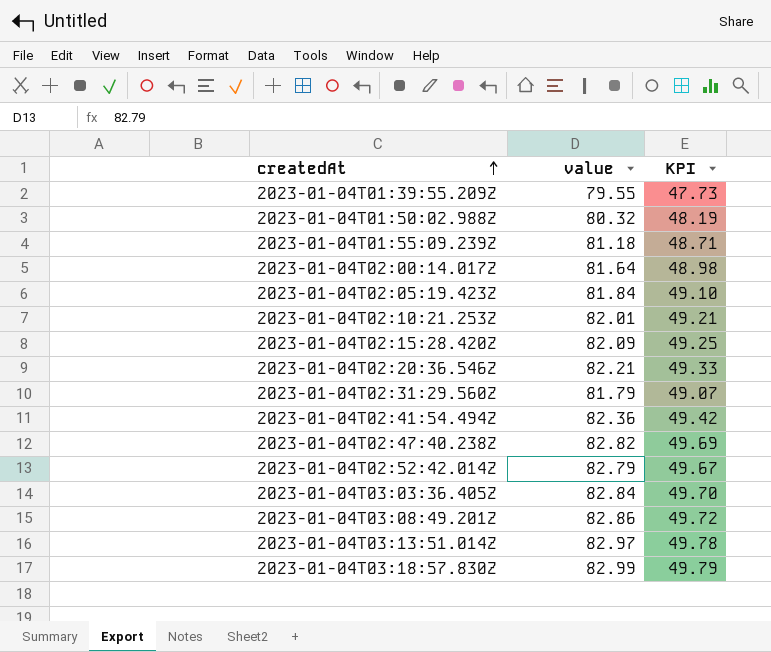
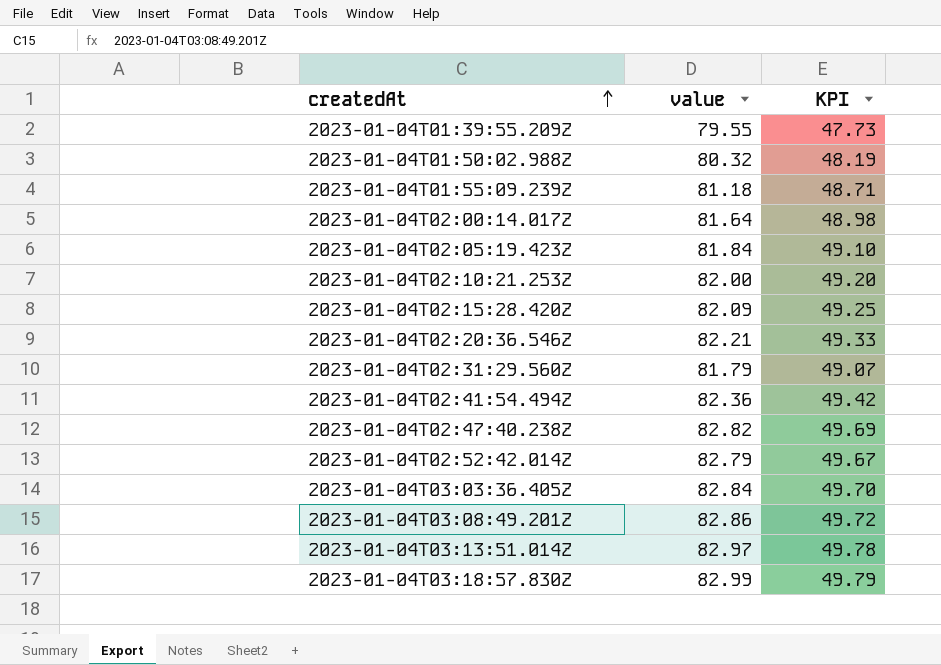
2023-01-04T02:10:21.253Z | value: 82.01 -> 82.00
2023-01-04T02:10:21.253Z | KPI: 49.21 -> 49.20

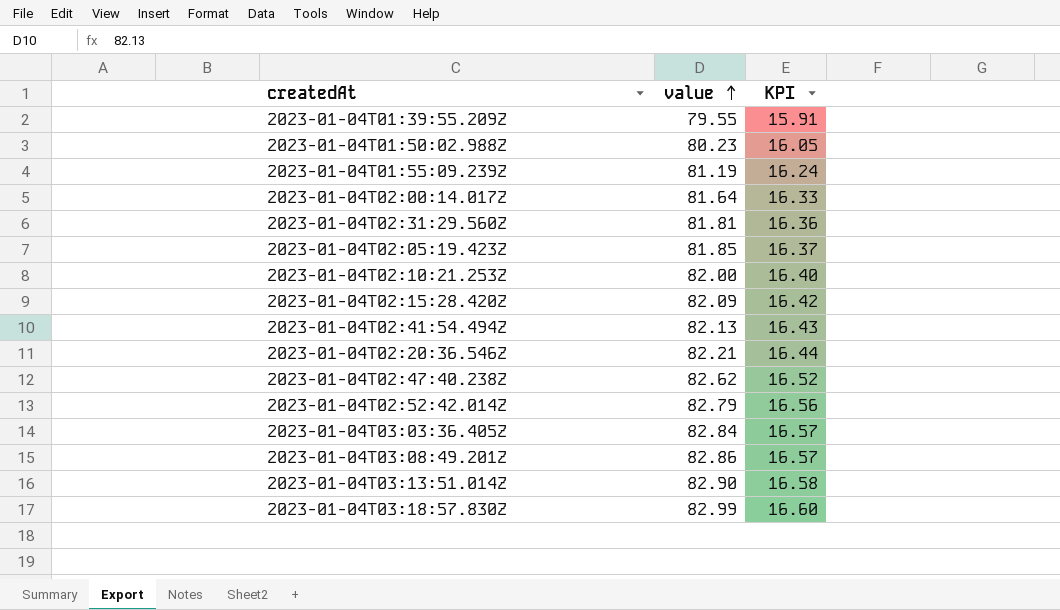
row order: createdAt ascending -> value ascending
column KPI | formula: [value] * 0.6 -> [value] * 0.2
2023-01-04T01:50:02.988Z | value: 80.32 -> 80.23
2023-01-04T01:55:09.239Z | value: 81.18 -> 81.19
2023-01-04T02:31:29.560Z | value: 81.79 -> 81.81
2023-01-04T02:05:19.423Z | value: 81.84 -> 81.85
2023-01-04T02:41:54.494Z | value: 82.36 -> 82.13
2023-01-04T02:47:40.238Z | value: 82.82 -> 82.62
2023-01-04T03:13:51.014Z | value: 82.97 -> 82.90

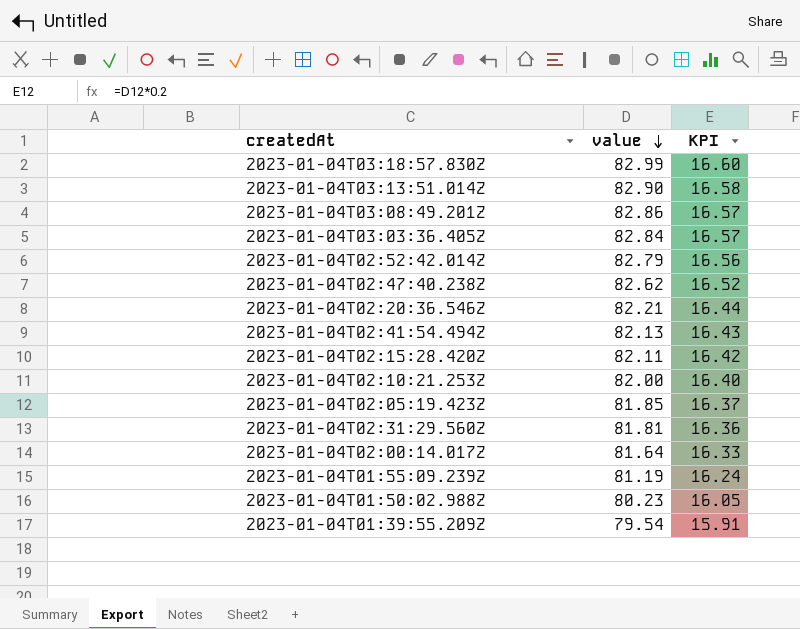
row order: value ascending -> value descending
2023-01-04T02:15:28.420Z | value: 82.09 -> 82.11
2023-01-04T01:39:55.209Z | value: 79.55 -> 79.54

